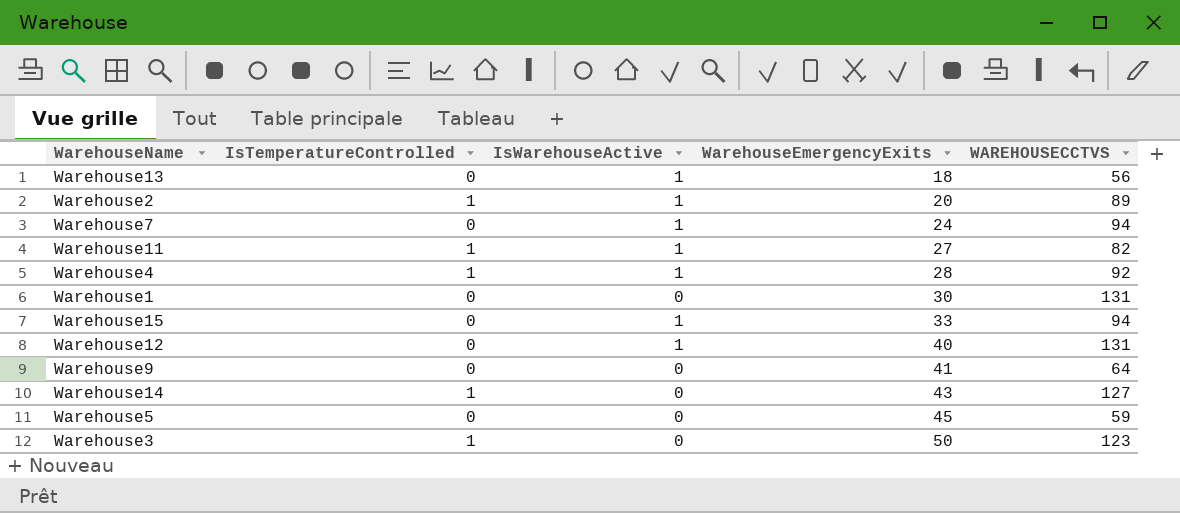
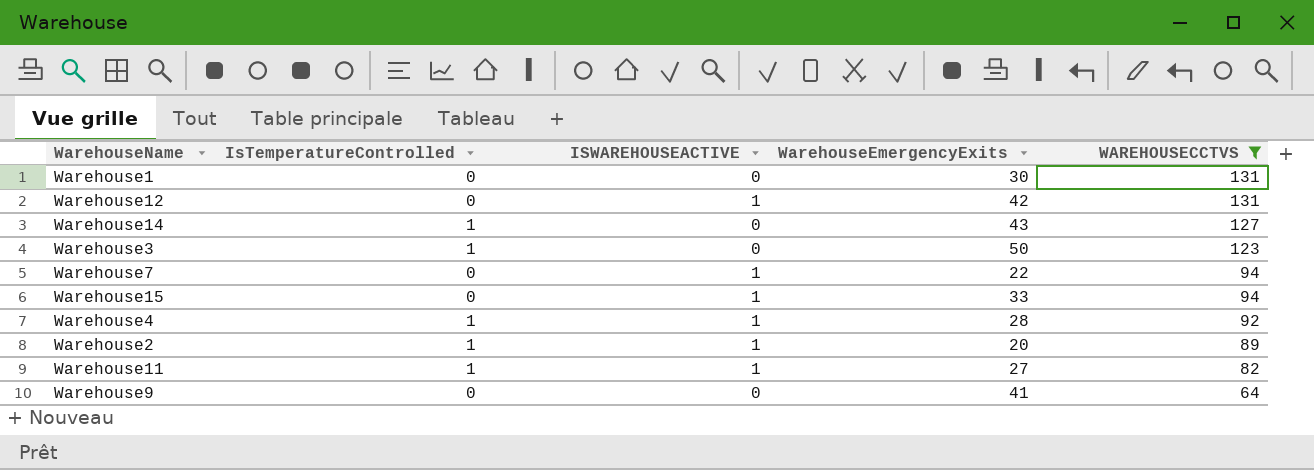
filter: none -> WAREHOUSECCTVS >= 64
row order: WarehouseEmergencyExits ascending -> WAREHOUSECCTVS descending
column name: IsWarehouseActive -> ISWAREHOUSEACTIVE
Warehouse12 | WarehouseEmergencyExits: 40 -> 42
Warehouse7 | WarehouseEmergencyExits: 24 -> 22

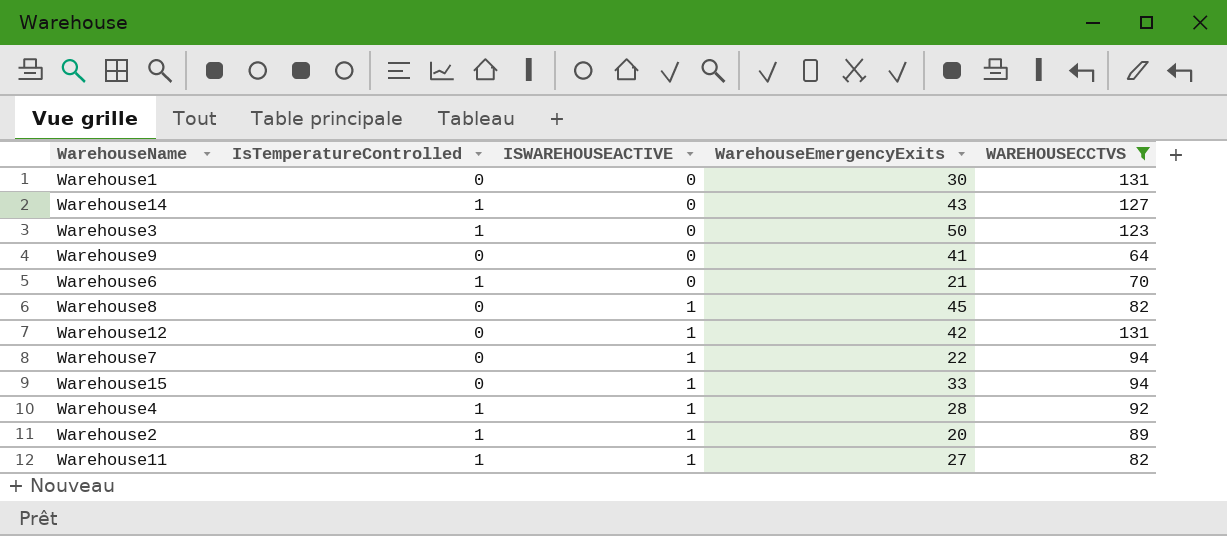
row order: WAREHOUSECCTVS descending -> ISWAREHOUSEACTIVE ascending
row Warehouse6: none -> 1 | 0 | 21 | 70
row Warehouse8: none -> 0 | 1 | 45 | 82

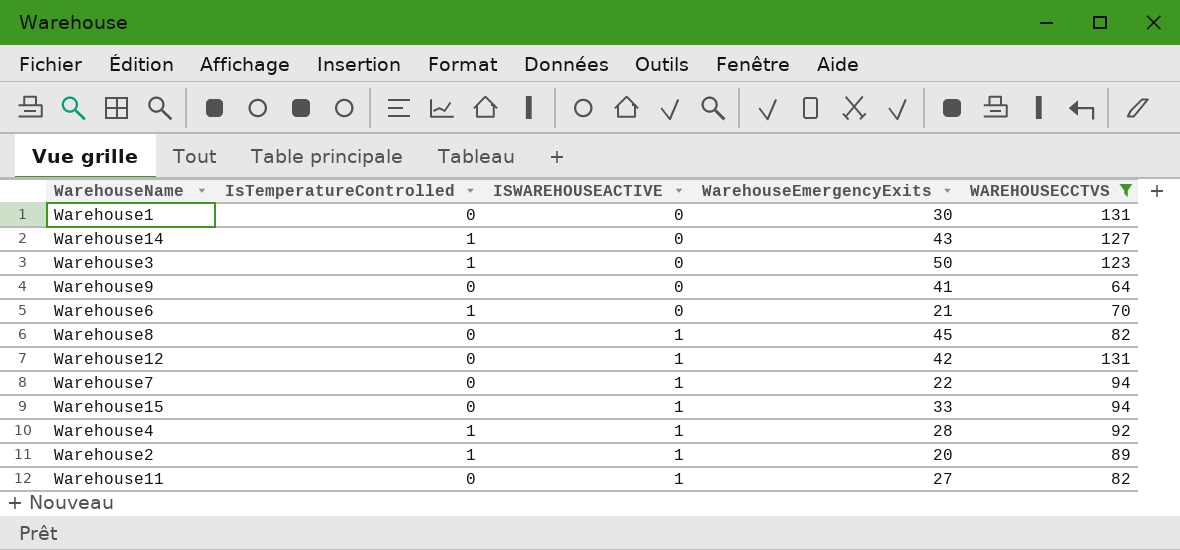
Warehouse11 | IsTemperatureControlled: 1 -> 0

